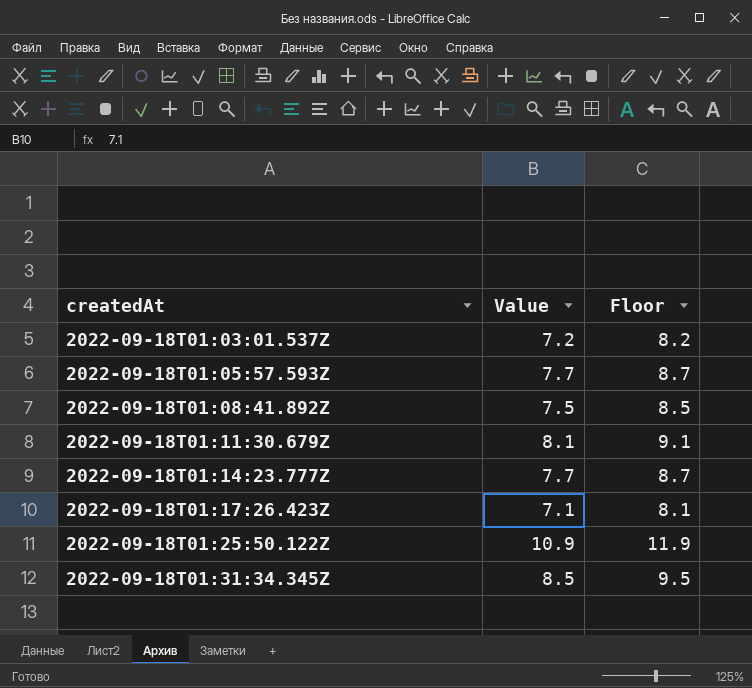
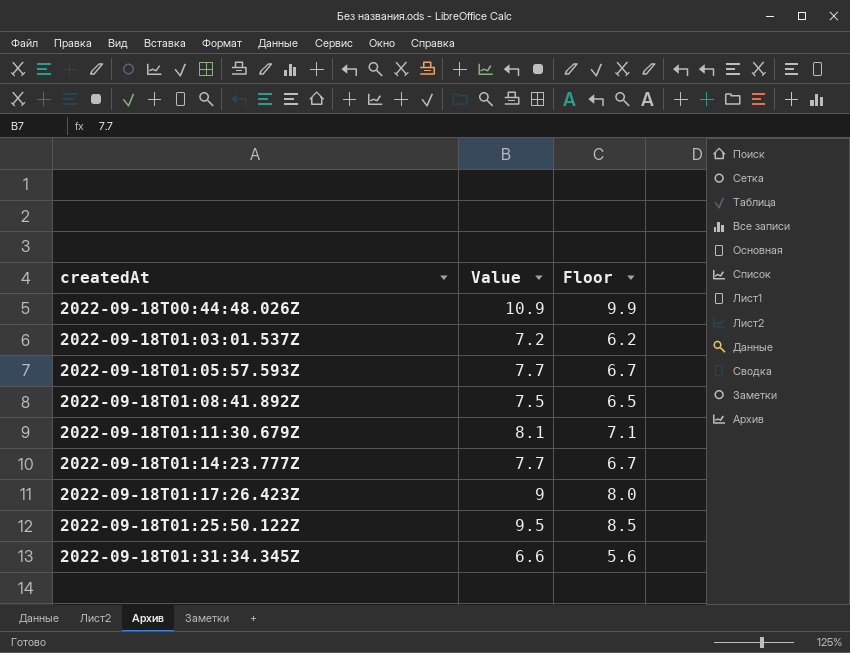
column Floor | formula: [Value] + 1 -> [Value] - 1
row 2022-09-18T00:44:48.026Z: none -> 10.9 | 9.9
2022-09-18T01:17:26.423Z | Value: 7.1 -> 9
2022-09-18T01:25:50.122Z | Value: 10.9 -> 9.5
2022-09-18T01:31:34.345Z | Value: 8.5 -> 6.6

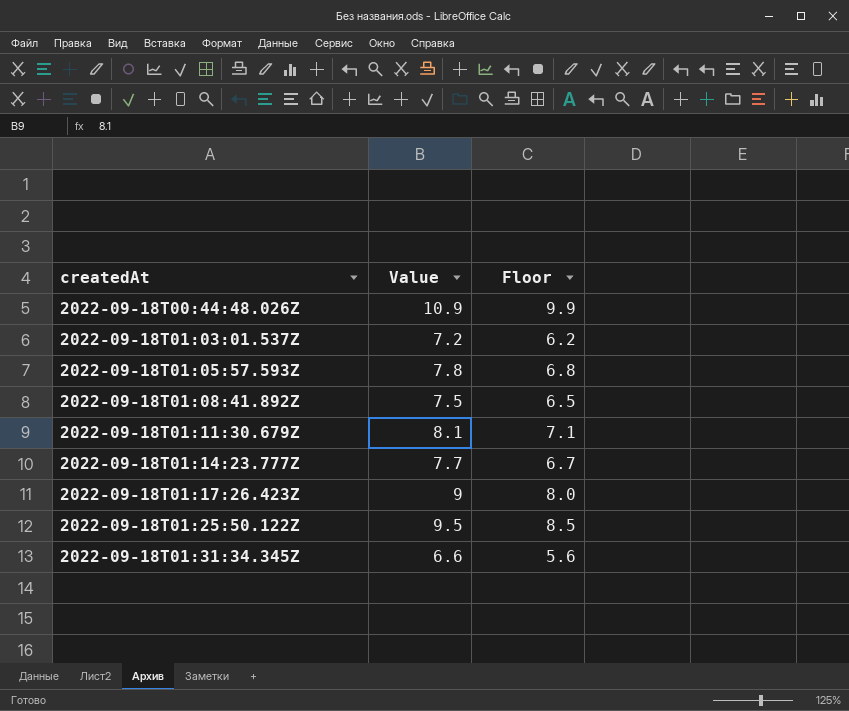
2022-09-18T01:05:57.593Z | Value: 7.7 -> 7.8
2022-09-18T01:05:57.593Z | Floor: 6.7 -> 6.8

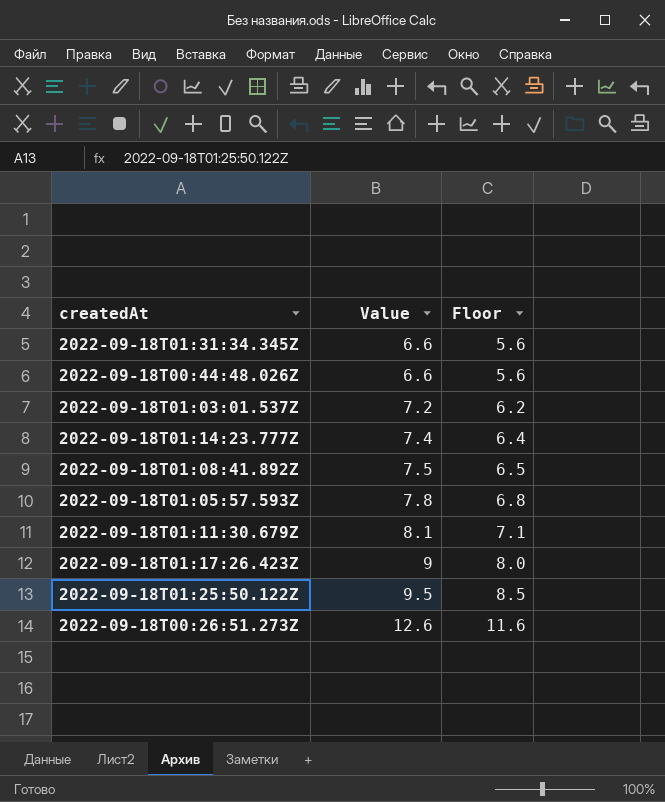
row order: createdAt ascending -> Value ascending
2022-09-18T00:44:48.026Z | Value: 10.9 -> 6.6
2022-09-18T00:44:48.026Z | Floor: 9.9 -> 5.6
2022-09-18T01:14:23.777Z | Value: 7.7 -> 7.4
2022-09-18T01:14:23.777Z | Floor: 6.7 -> 6.4
row 2022-09-18T00:26:51.273Z: none -> 12.6 | 11.6

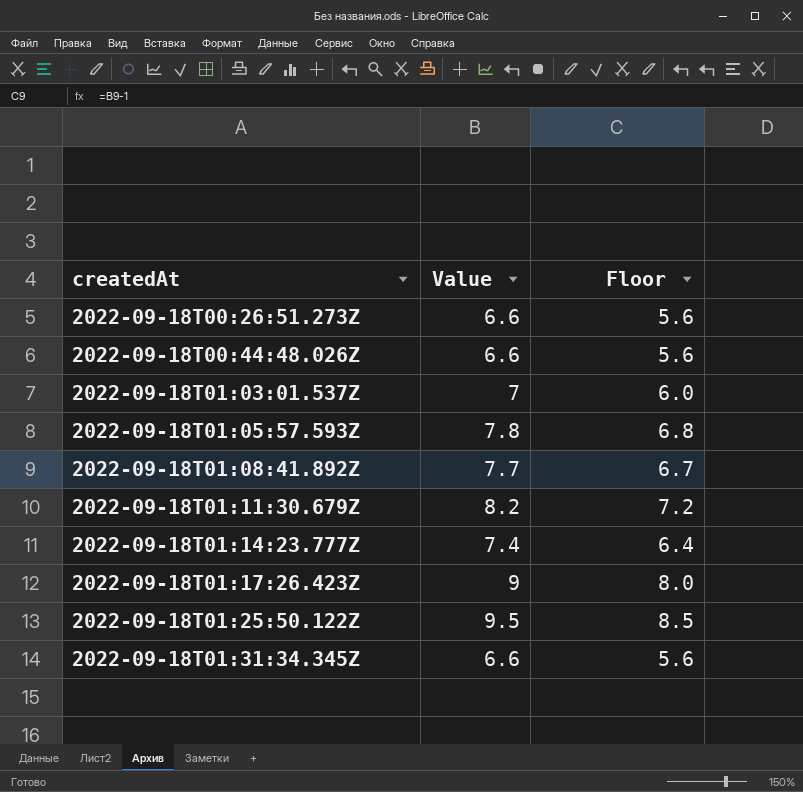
row order: Value ascending -> createdAt ascending
2022-09-18T00:26:51.273Z | Value: 12.6 -> 6.6
2022-09-18T00:26:51.273Z | Floor: 11.6 -> 5.6
2022-09-18T01:03:01.537Z | Value: 7.2 -> 7
2022-09-18T01:03:01.537Z | Floor: 6.2 -> 6.0
2022-09-18T01:08:41.892Z | Value: 7.5 -> 7.7
2022-09-18T01:08:41.892Z | Floor: 6.5 -> 6.7
2022-09-18T01:11:30.679Z | Value: 8.1 -> 8.2
2022-09-18T01:11:30.679Z | Floor: 7.1 -> 7.2

